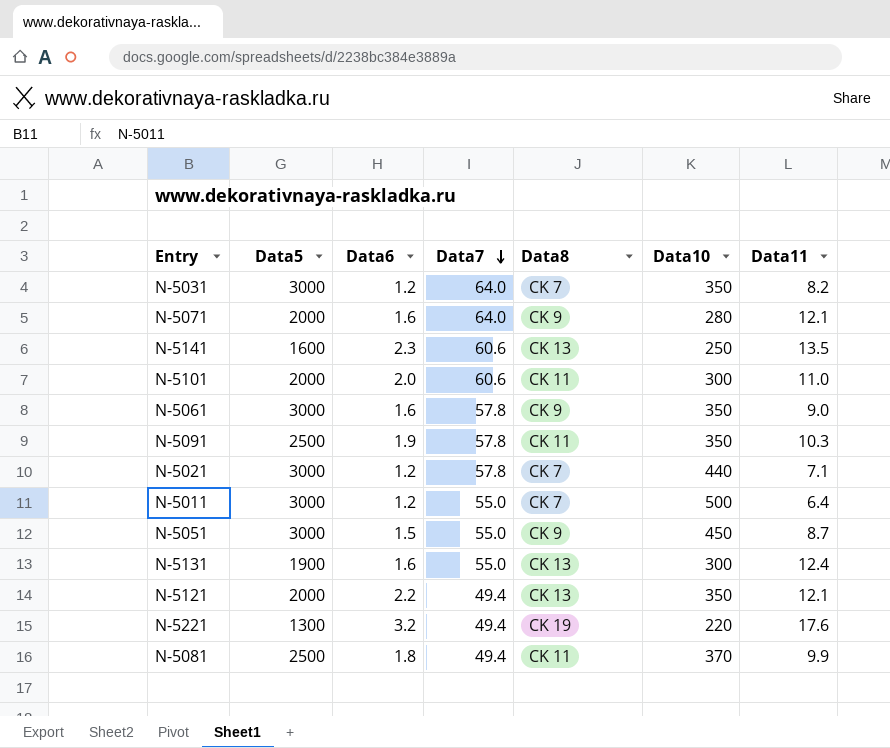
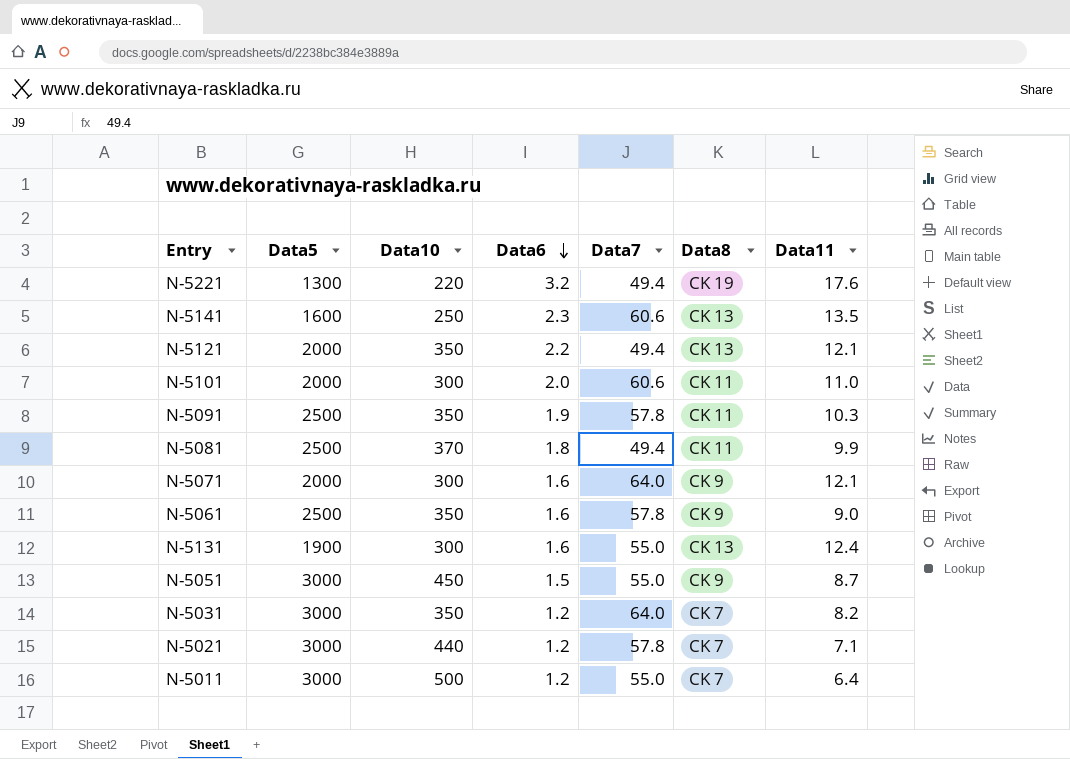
row order: Data7 descending -> Data6 descending
column Data10 | position: 6 -> 3
N-5071 | Data10: 280 -> 300
N-5061 | Data5: 3000 -> 2500

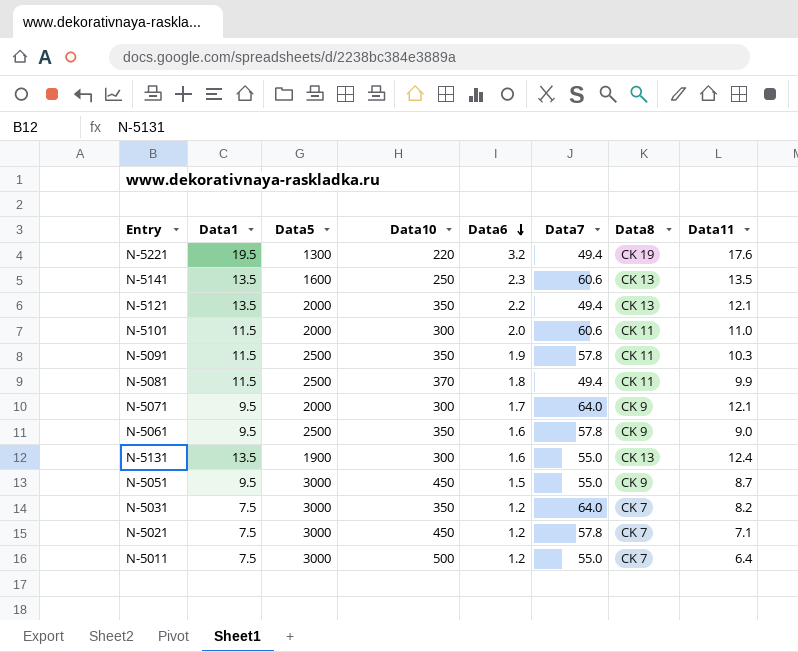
column Data1 | position: none -> 2
N-5071 | Data6: 1.6 -> 1.7
N-5021 | Data10: 440 -> 450

